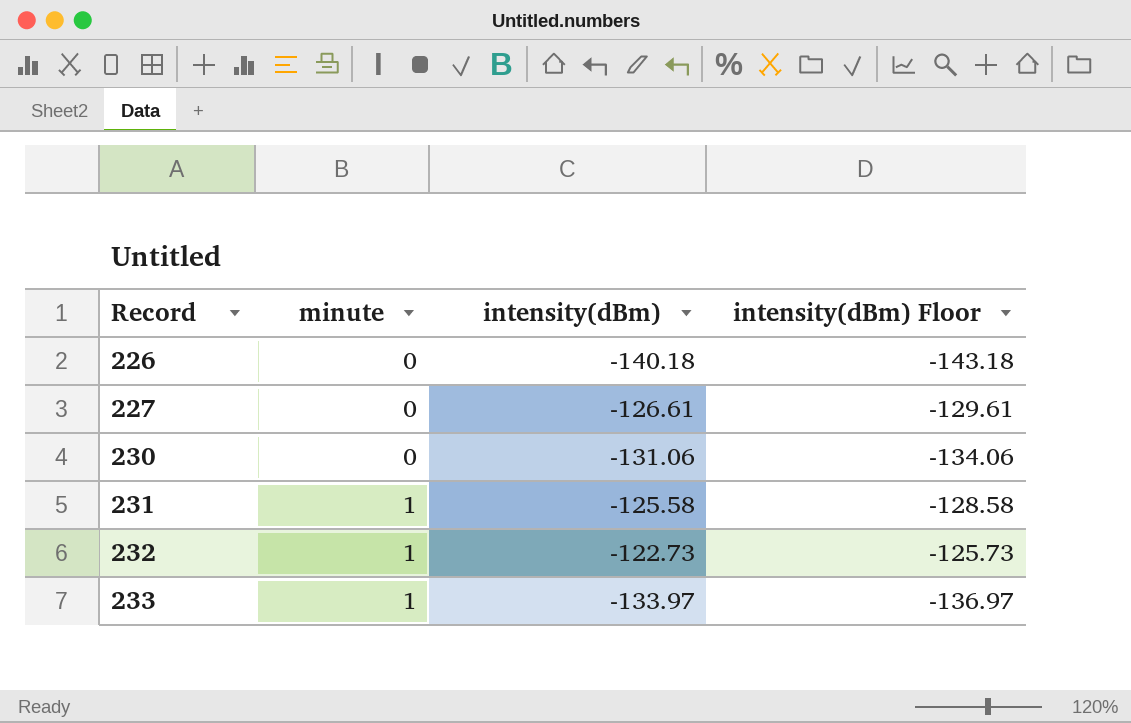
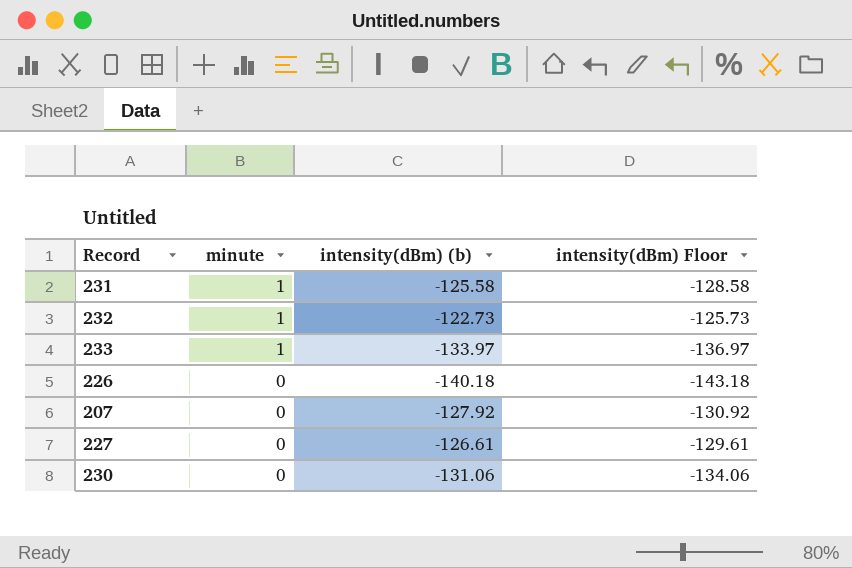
row order: Record ascending -> minute descending
column name: intensity(dBm) -> intensity(dBm) (b)
row 207: none -> 0 | -127.92 | -130.92

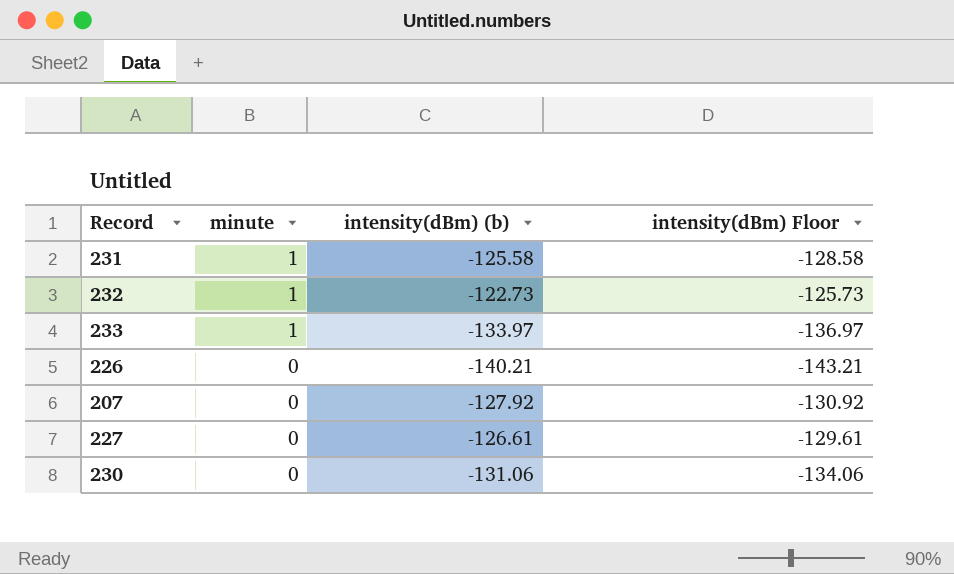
226 | intensity(dBm) (b): -140.18 -> -140.21
226 | intensity(dBm) Floor: -143.18 -> -143.21

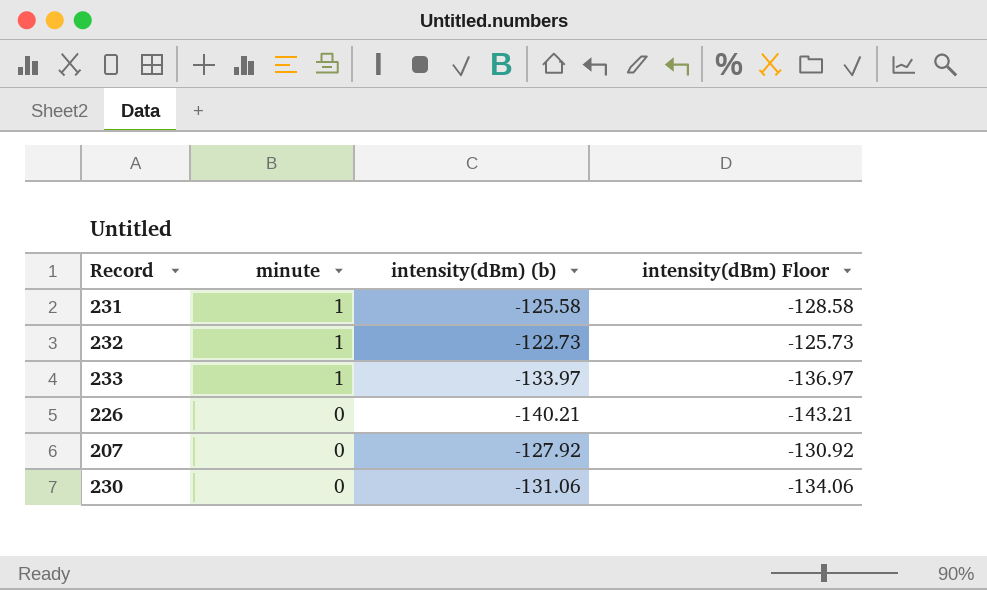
row 227: 0 | -126.61 | -129.61 -> none

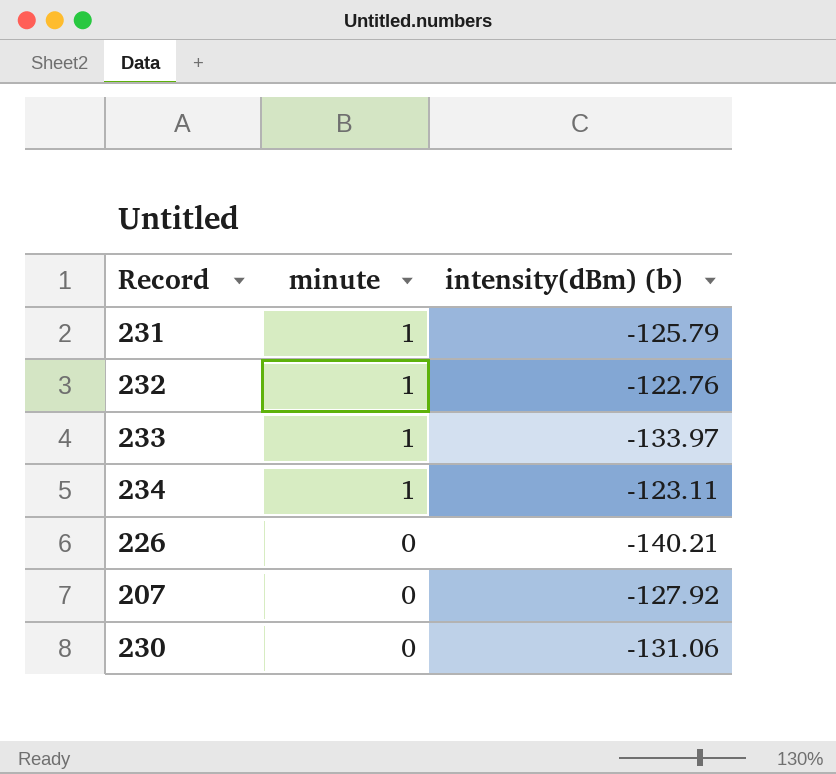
column intensity(dBm) Floor | formula: [intensity(dBm) (b)] - 3 -> none
231 | intensity(dBm) (b): -125.58 -> -125.79
232 | intensity(dBm) (b): -122.73 -> -122.76
row 234: none -> 1 | -123.11

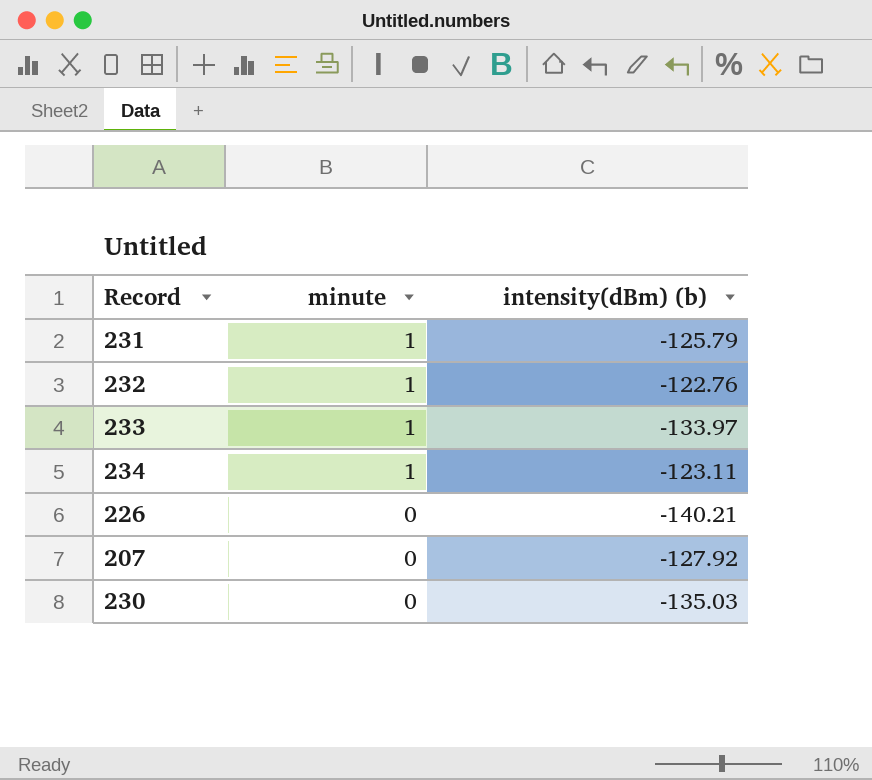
230 | intensity(dBm) (b): -131.06 -> -135.03

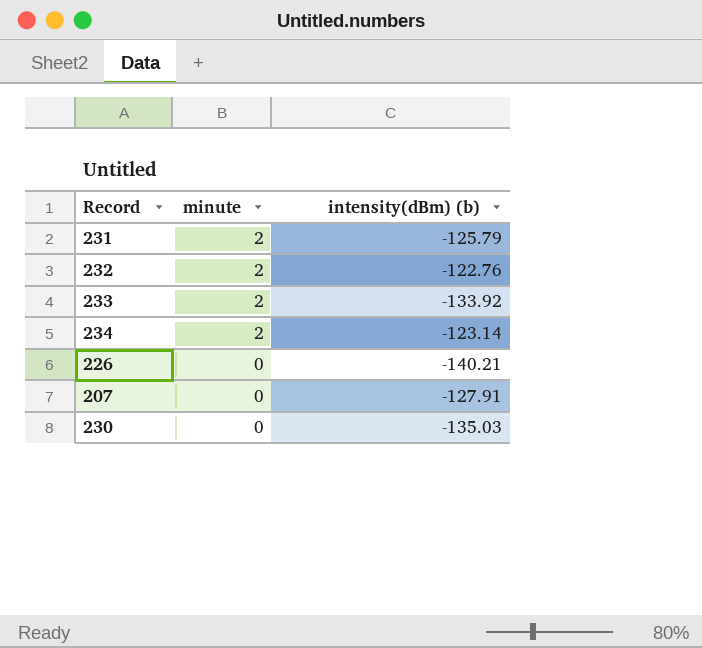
231 | minute: 1 -> 2
232 | minute: 1 -> 2
233 | minute: 1 -> 2
233 | intensity(dBm) (b): -133.97 -> -133.92
234 | minute: 1 -> 2
234 | intensity(dBm) (b): -123.11 -> -123.14
207 | intensity(dBm) (b): -127.92 -> -127.91

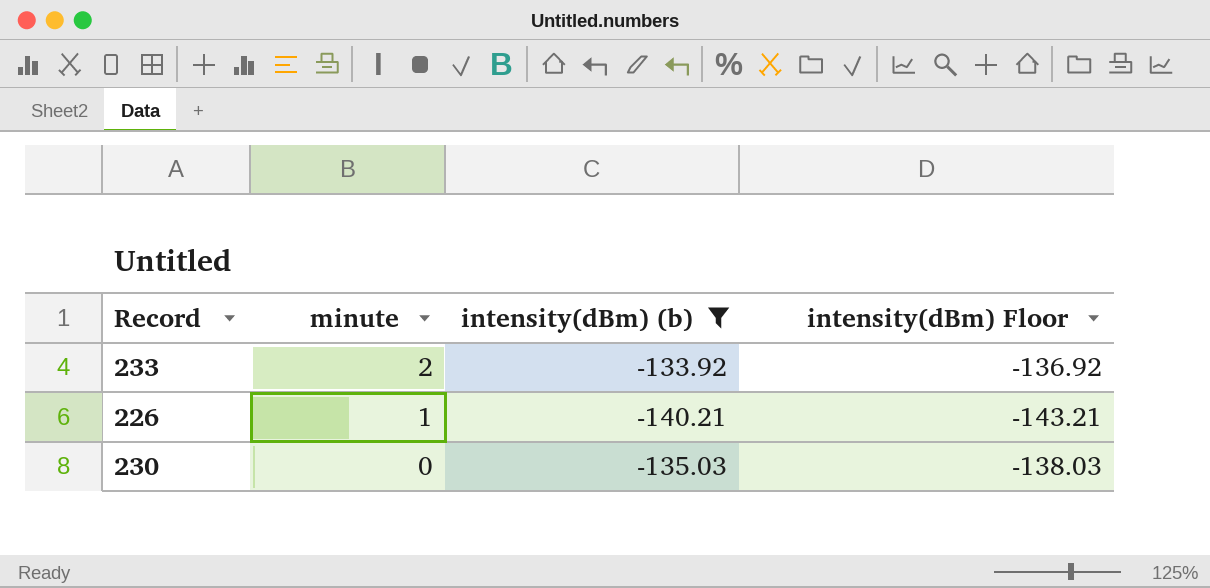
filter: none -> intensity(dBm) (b) <= -133.92
column intensity(dBm) Floor | formula: none -> [intensity(dBm) (b)] - 3
226 | minute: 0 -> 1

